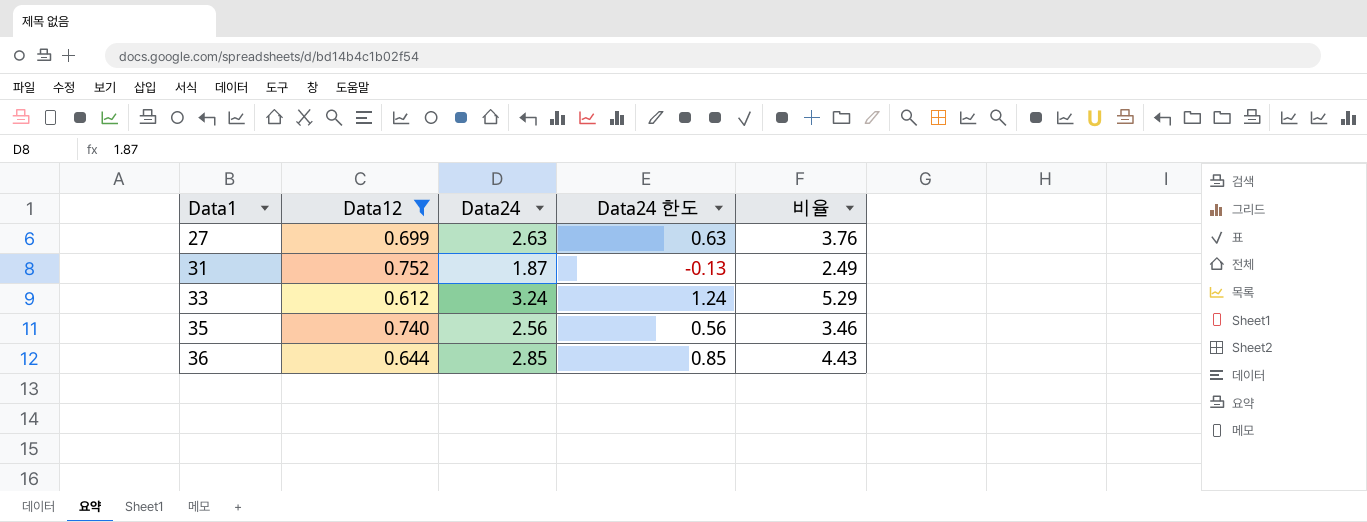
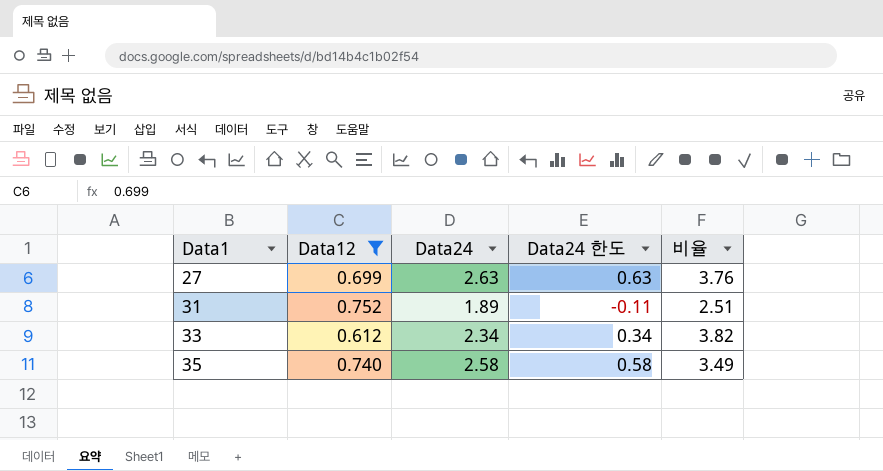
row 36: 0.644 | 2.85 | 0.85 | 4.43 -> none
31 | Data24: 1.87 -> 1.89
31 | Data24 한도: -0.13 -> -0.11
31 | 비율: 2.49 -> 2.51
33 | Data24: 3.24 -> 2.34
33 | Data24 한도: 1.24 -> 0.34
33 | 비율: 5.29 -> 3.82
35 | Data24: 2.56 -> 2.58
35 | Data24 한도: 0.56 -> 0.58
35 | 비율: 3.46 -> 3.49

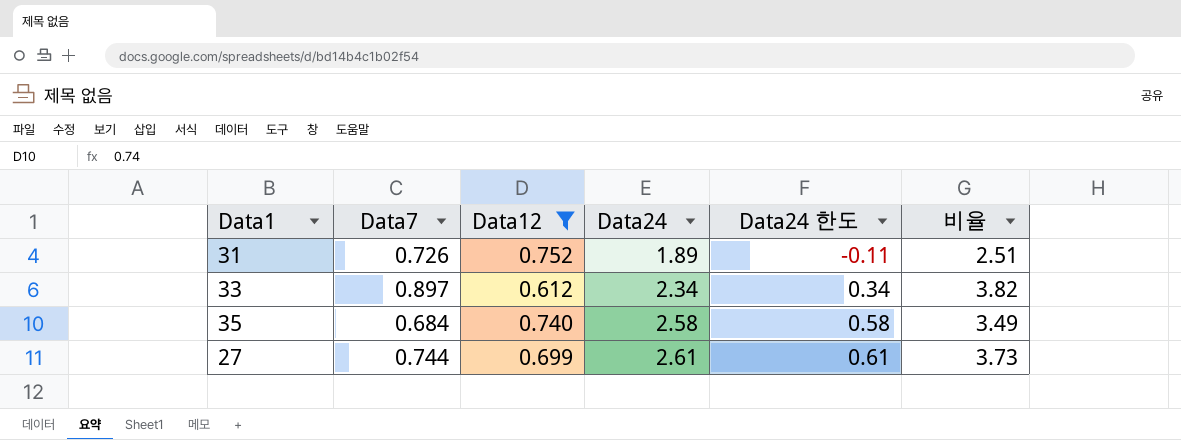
row order: Data1 ascending -> Data24 ascending
column Data7 | position: none -> 2
27 | Data24: 2.63 -> 2.61
27 | Data24 한도: 0.63 -> 0.61
27 | 비율: 3.76 -> 3.73

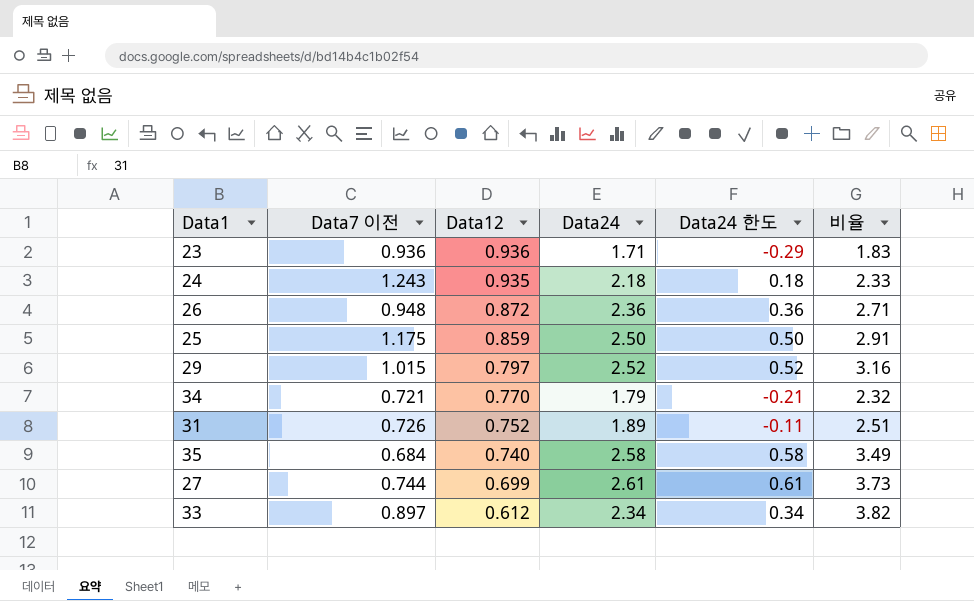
filter: Data12 <= 0.752 -> none
row order: Data24 ascending -> Data12 descending
column name: Data7 -> Data7 이전

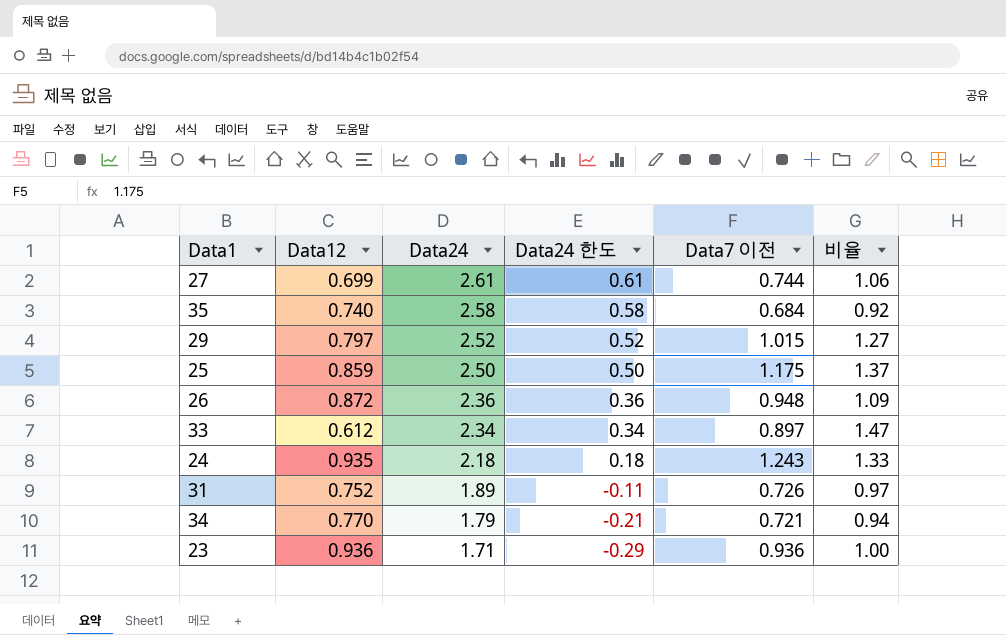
row order: Data12 descending -> Data24 descending
column Data7 이전 | position: 2 -> 5
column 비율 | formula: [Data24] / [Data12] -> [Data7 이전] / [Data12]

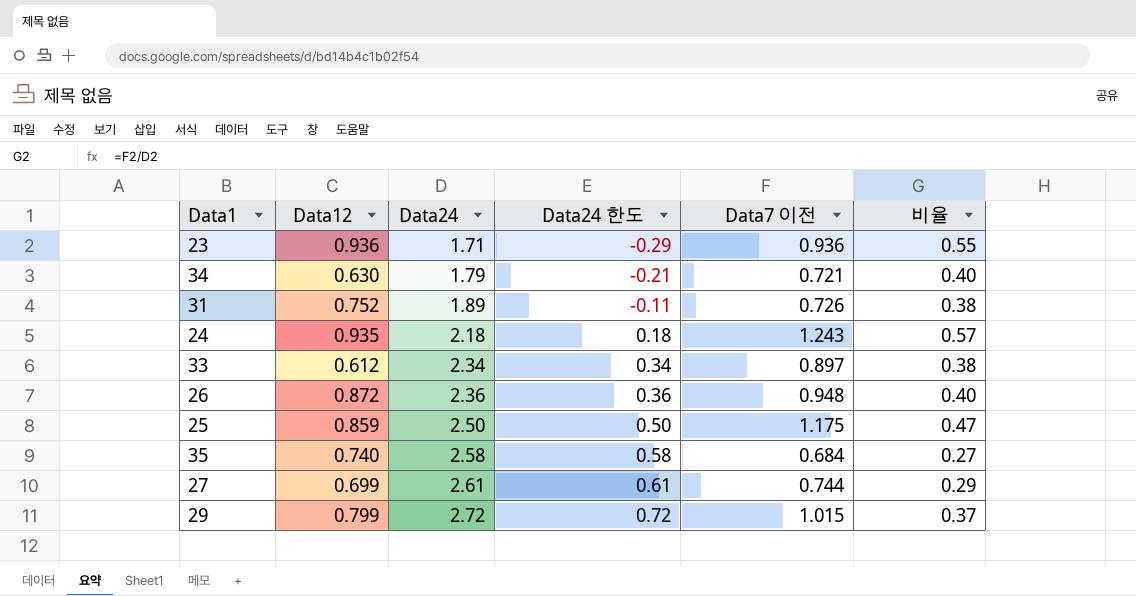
row order: Data24 descending -> Data24 ascending
column 비율 | formula: [Data7 이전] / [Data12] -> [Data7 이전] / [Data24]
34 | Data12: 0.770 -> 0.630
29 | Data12: 0.797 -> 0.799
29 | Data24: 2.52 -> 2.72
29 | Data24 한도: 0.52 -> 0.72

